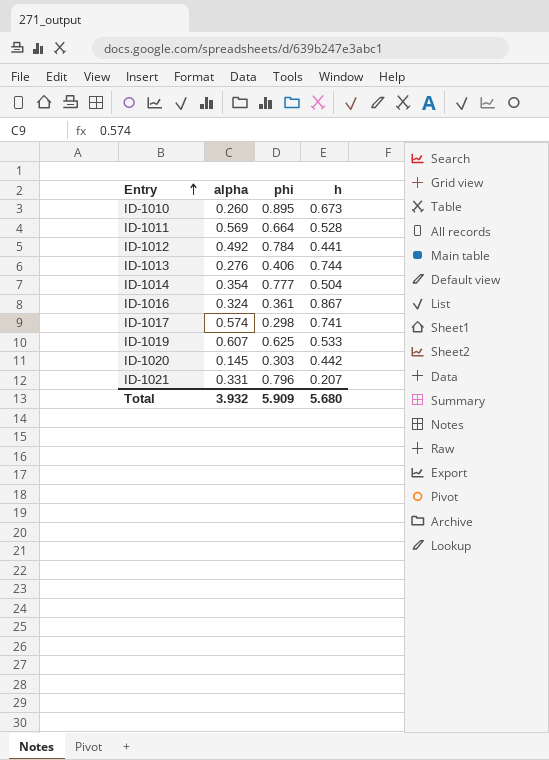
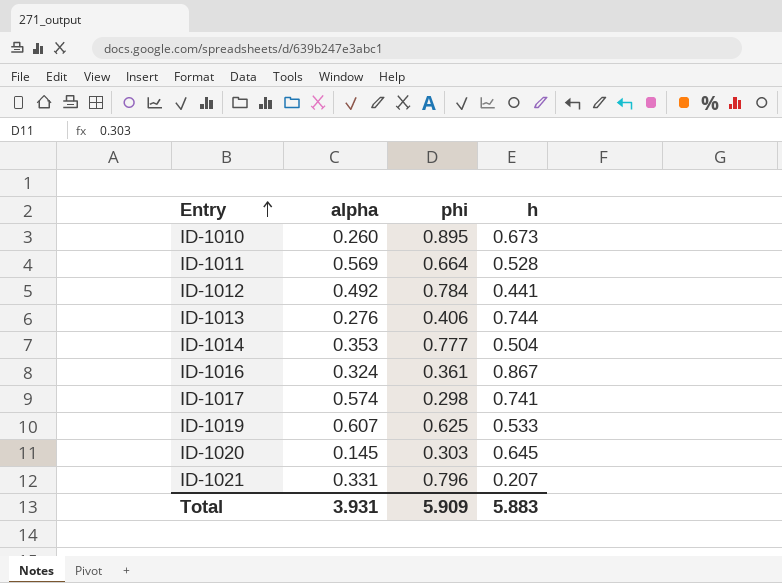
ID-1014 | alpha: 0.354 -> 0.353
ID-1020 | h: 0.442 -> 0.645
Total | alpha: 3.932 -> 3.931
Total | h: 5.680 -> 5.883

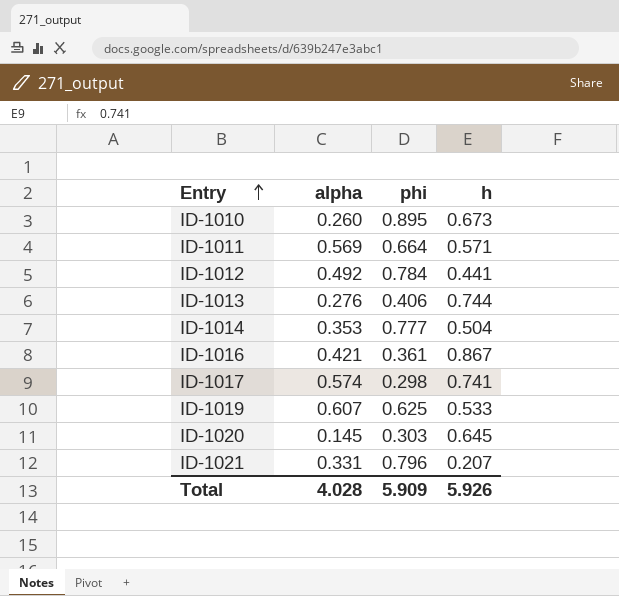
ID-1011 | h: 0.528 -> 0.571
ID-1016 | alpha: 0.324 -> 0.421
Total | alpha: 3.931 -> 4.028
Total | h: 5.883 -> 5.926

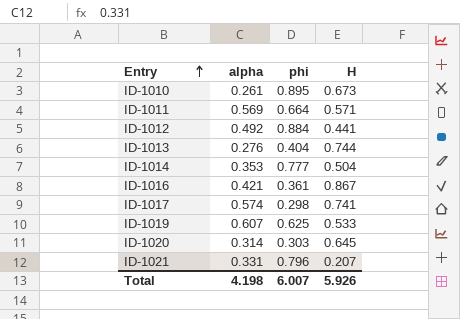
column name: h -> H
ID-1010 | alpha: 0.260 -> 0.261
ID-1012 | phi: 0.784 -> 0.884
ID-1013 | phi: 0.406 -> 0.404
ID-1020 | alpha: 0.145 -> 0.314
Total | alpha: 4.028 -> 4.198
Total | phi: 5.909 -> 6.007

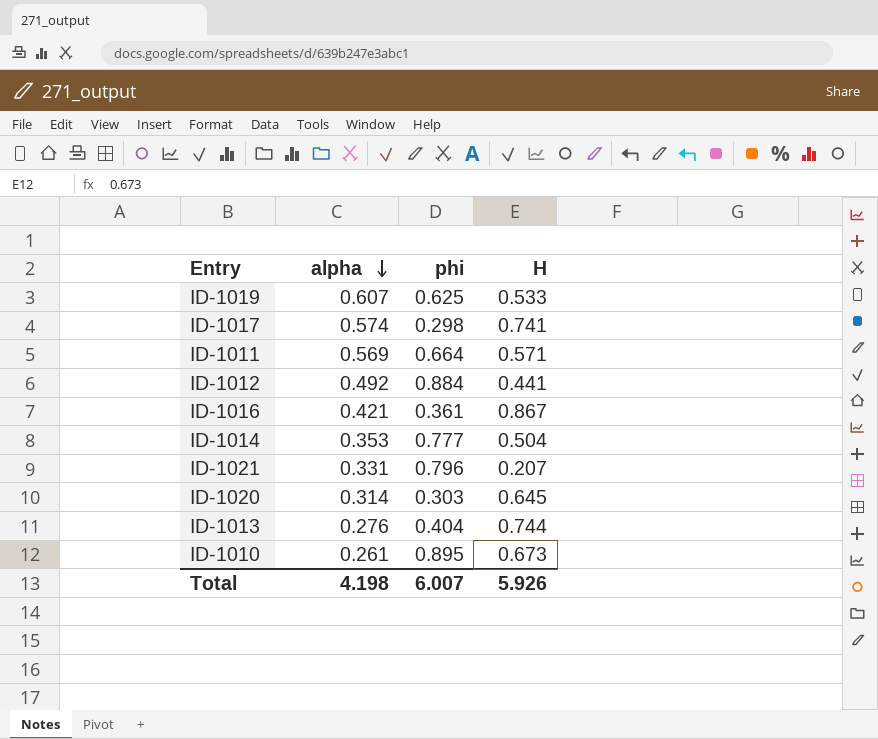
row order: Entry ascending -> alpha descending

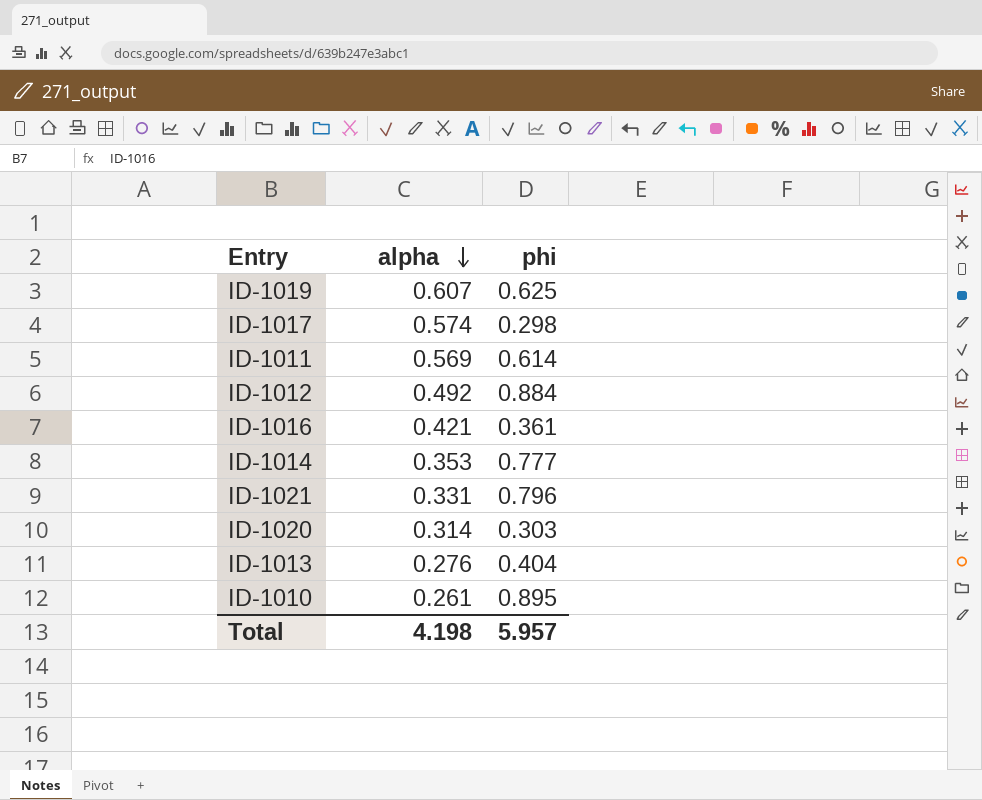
column H | position: 4 -> none
ID-1011 | phi: 0.664 -> 0.614
Total | phi: 6.007 -> 5.957

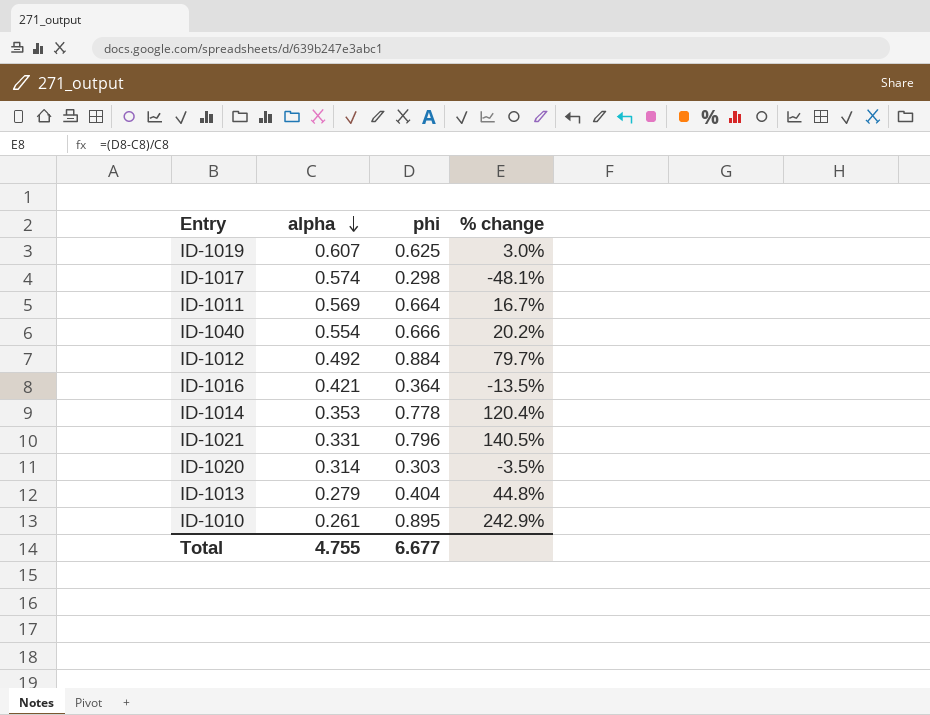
column % change | formula: none -> ([phi] - [alpha]) / [alpha]
ID-1011 | phi: 0.614 -> 0.664
row ID-1040: none -> 0.554 | 0.666 | 20.2%
ID-1016 | phi: 0.361 -> 0.364
ID-1014 | phi: 0.777 -> 0.778
ID-1013 | alpha: 0.276 -> 0.279
Total | alpha: 4.198 -> 4.755
Total | phi: 5.957 -> 6.677

